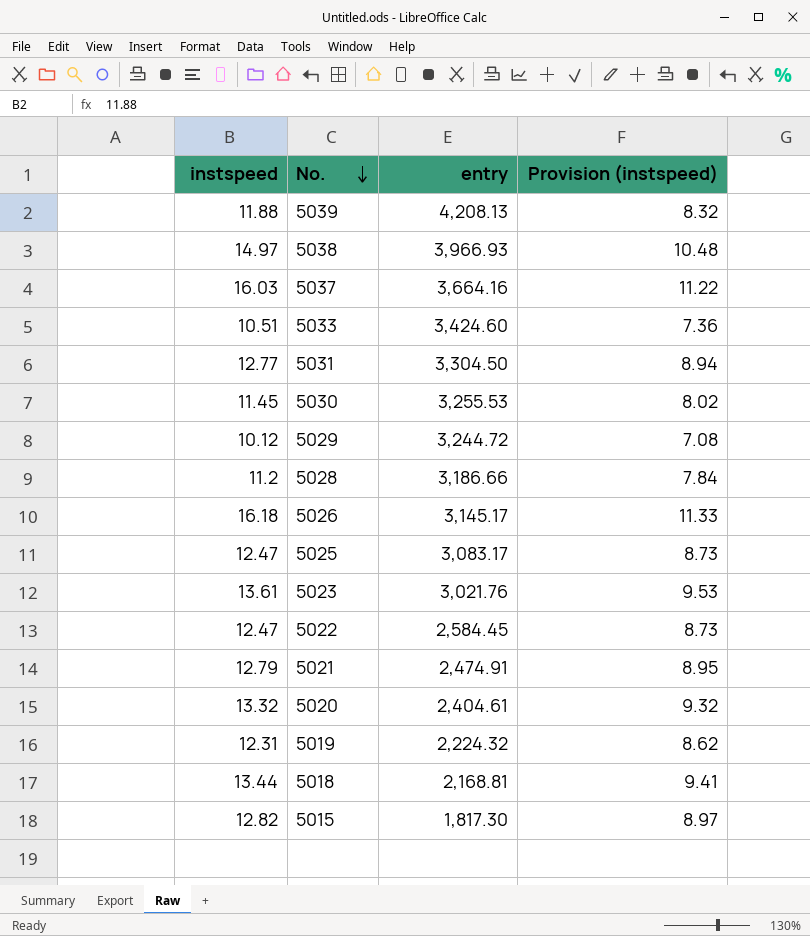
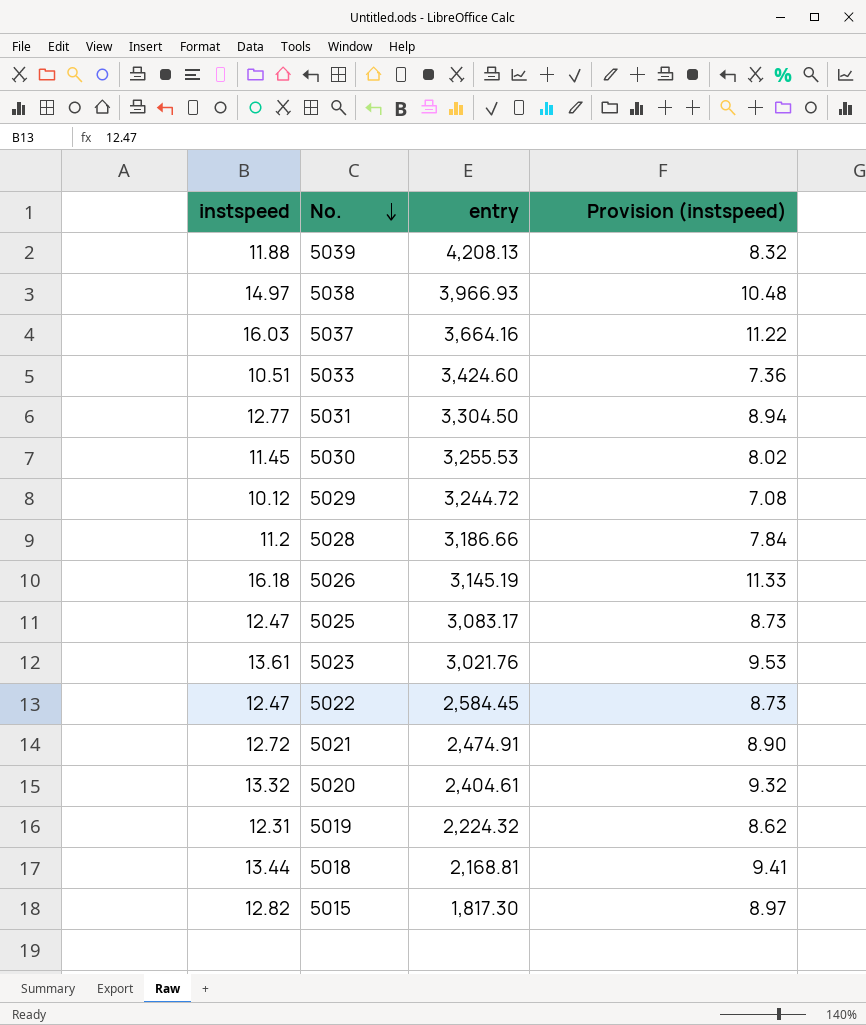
5026 | entry: 3,145.17 -> 3,145.19
5021 | instspeed: 12.79 -> 12.72
5021 | Provision (instspeed): 8.95 -> 8.90

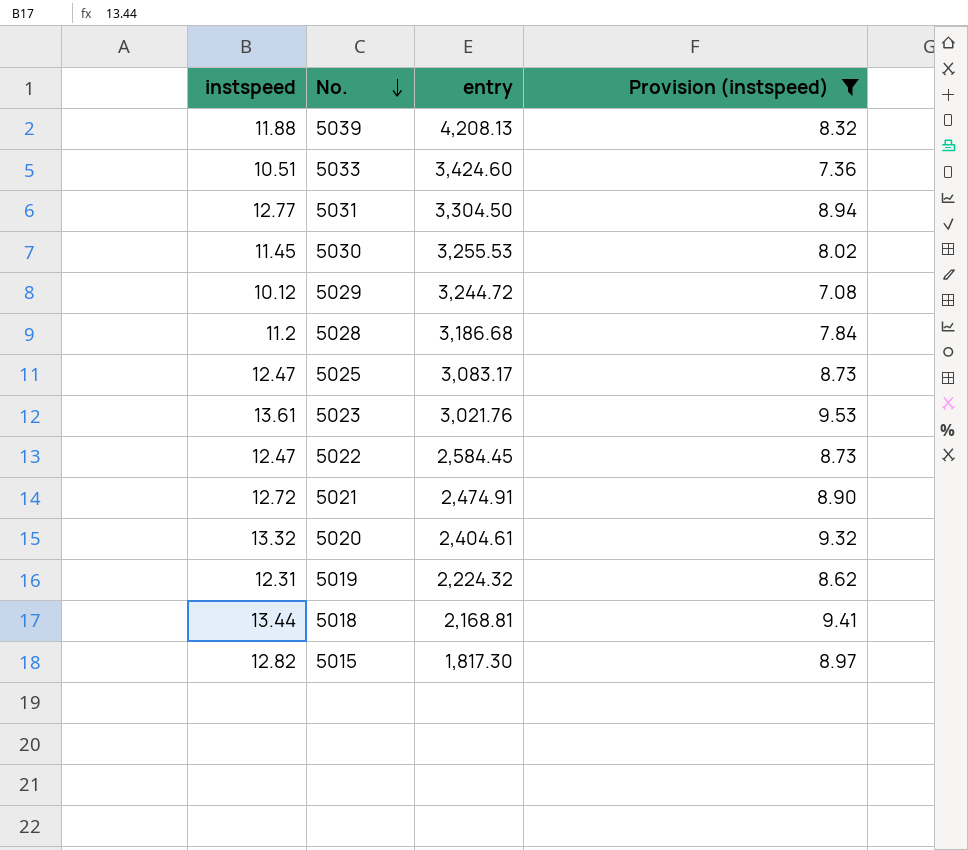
filter: none -> Provision (instspeed) <= 9.53
5028 | entry: 3,186.66 -> 3,186.68

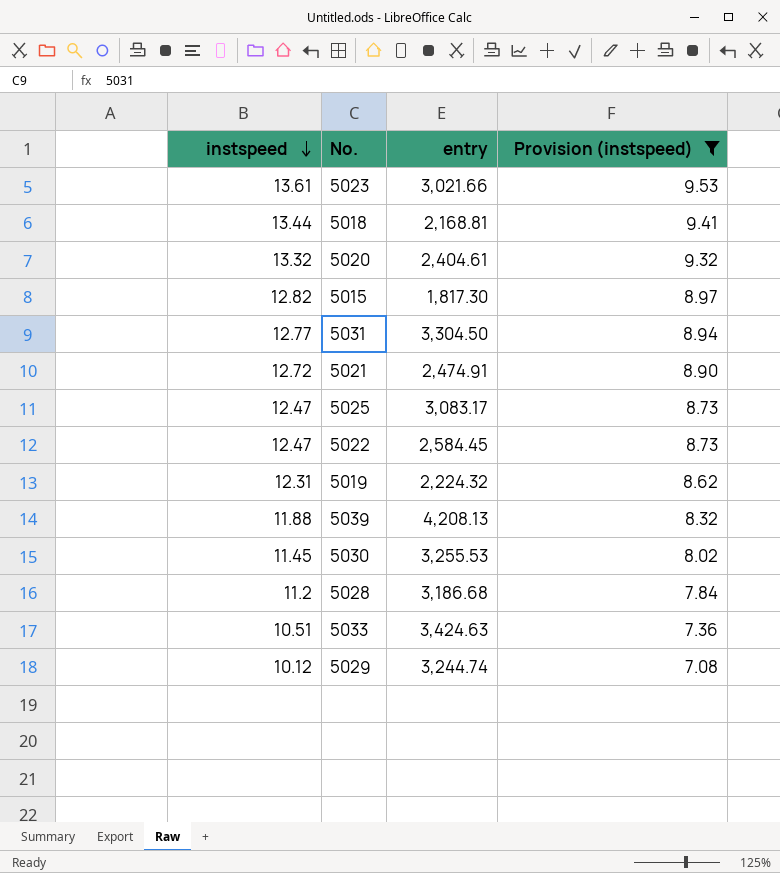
row order: No. descending -> instspeed descending
5023 | entry: 3,021.76 -> 3,021.66
5033 | entry: 3,424.60 -> 3,424.63
5029 | entry: 3,244.72 -> 3,244.74

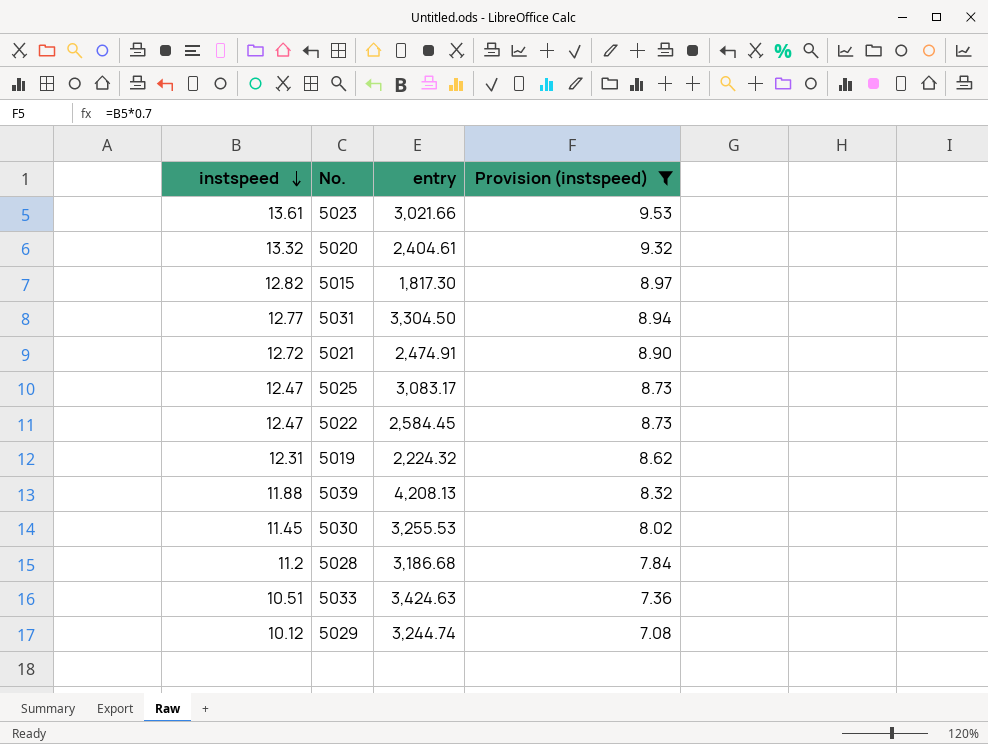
row 5018: 13.44 | 2,168.81 | 9.41 -> none

